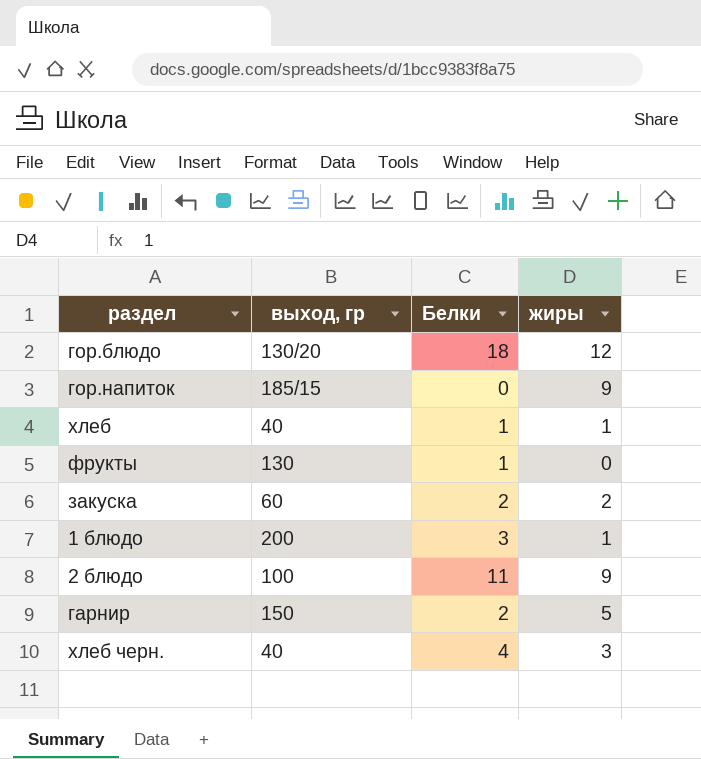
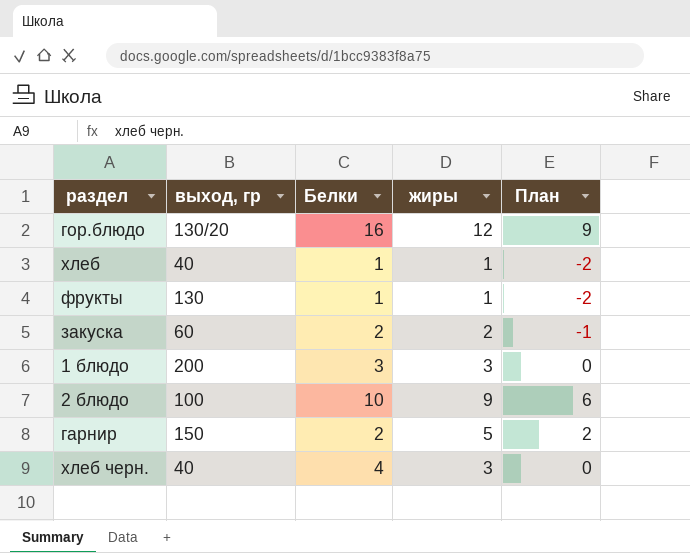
column План | formula: none -> [жиры] - 3
row гор.напиток: 185/15 | 0 | 9 -> none
гор.блюдо | Белки: 18 -> 16
фрукты | жиры: 0 -> 1
1 блюдо | жиры: 1 -> 3
2 блюдо | Белки: 11 -> 10

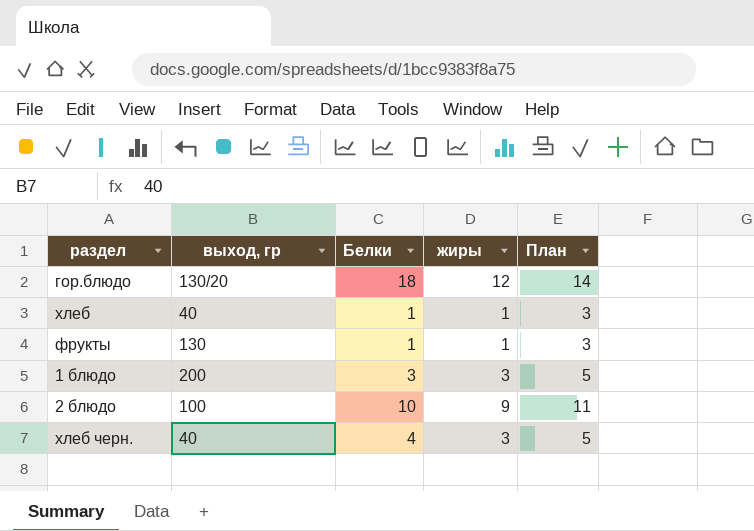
column План | formula: [жиры] - 3 -> [жиры] + 2
row закуска: 60 | 2 | 2 | -1 -> none
row гарнир: 150 | 2 | 5 | 2 -> none
гор.блюдо | Белки: 16 -> 18

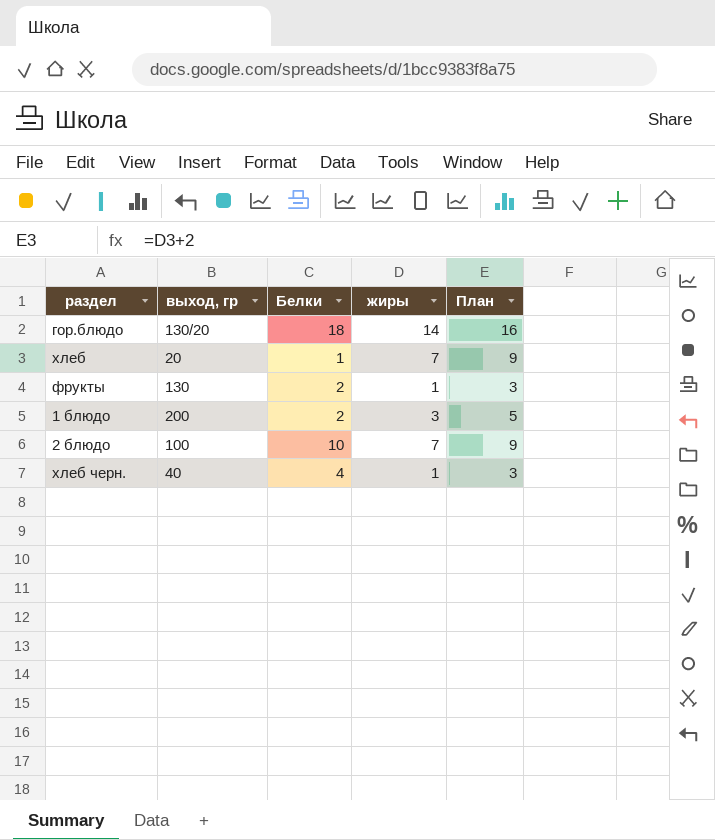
гор.блюдо | жиры: 12 -> 14
гор.блюдо | План: 14 -> 16
хлеб | выход, гр: 40 -> 20
хлеб | жиры: 1 -> 7
хлеб | План: 3 -> 9
фрукты | Белки: 1 -> 2
1 блюдо | Белки: 3 -> 2
2 блюдо | жиры: 9 -> 7
2 блюдо | План: 11 -> 9
хлеб черн. | жиры: 3 -> 1
хлеб черн. | План: 5 -> 3

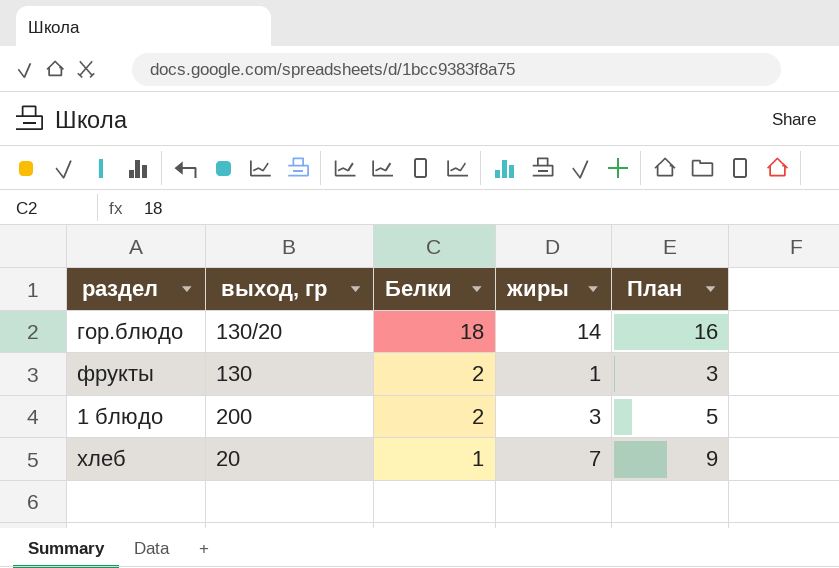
row order: none -> Белки descending
row 2 блюдо: 100 | 10 | 7 | 9 -> none
row хлеб черн.: 40 | 4 | 1 | 3 -> none

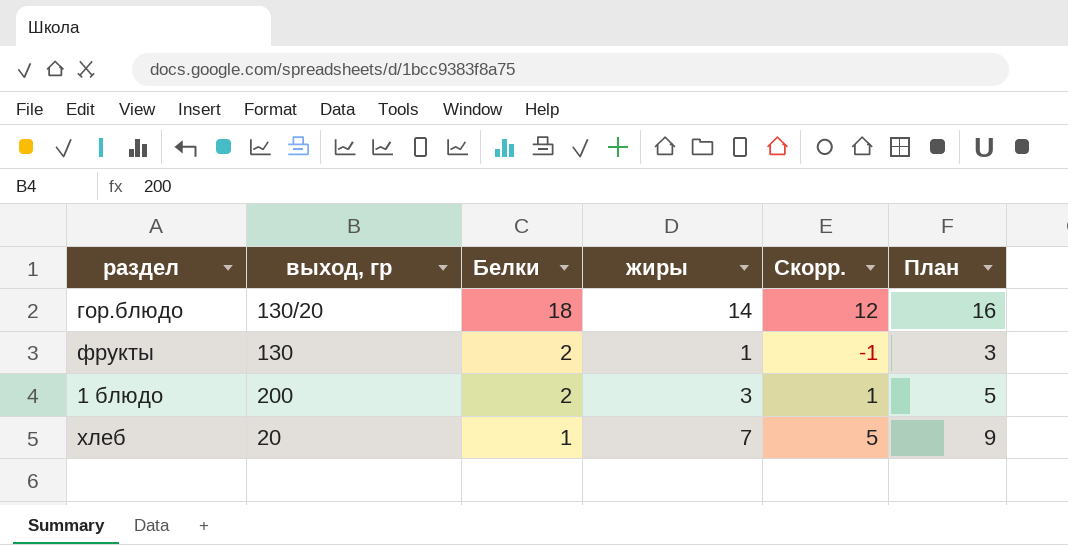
column Скорр. | formula: none -> [жиры] - 2

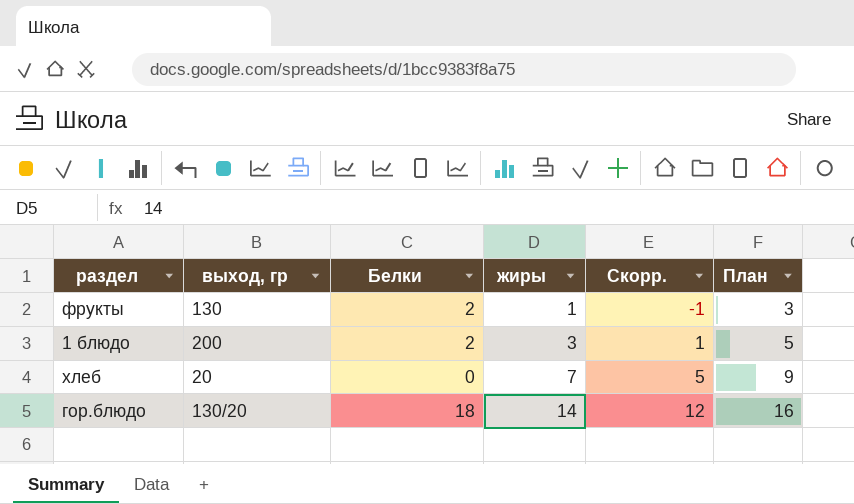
row order: Белки descending -> жиры ascending
хлеб | Белки: 1 -> 0

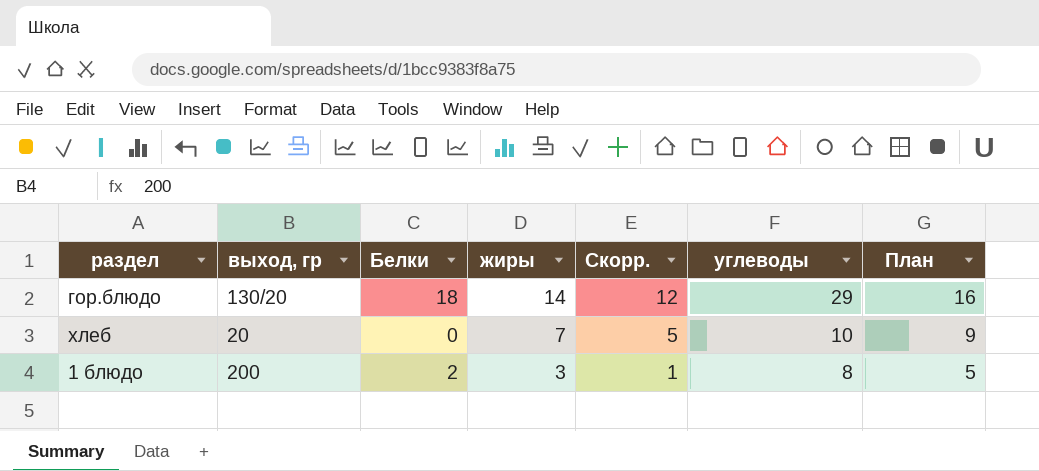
row order: жиры ascending -> жиры descending
column углеводы | position: none -> 6
row фрукты: 130 | 2 | 1 | -1 | 3 -> none

